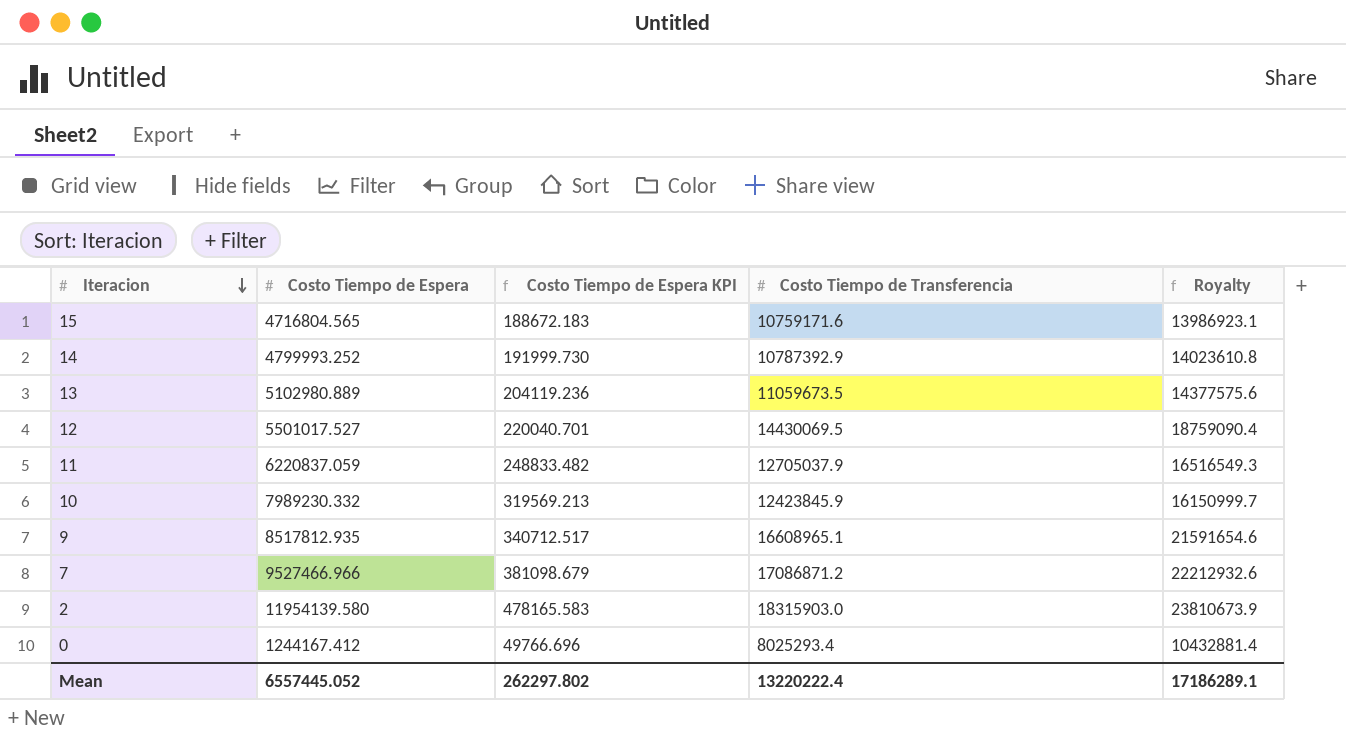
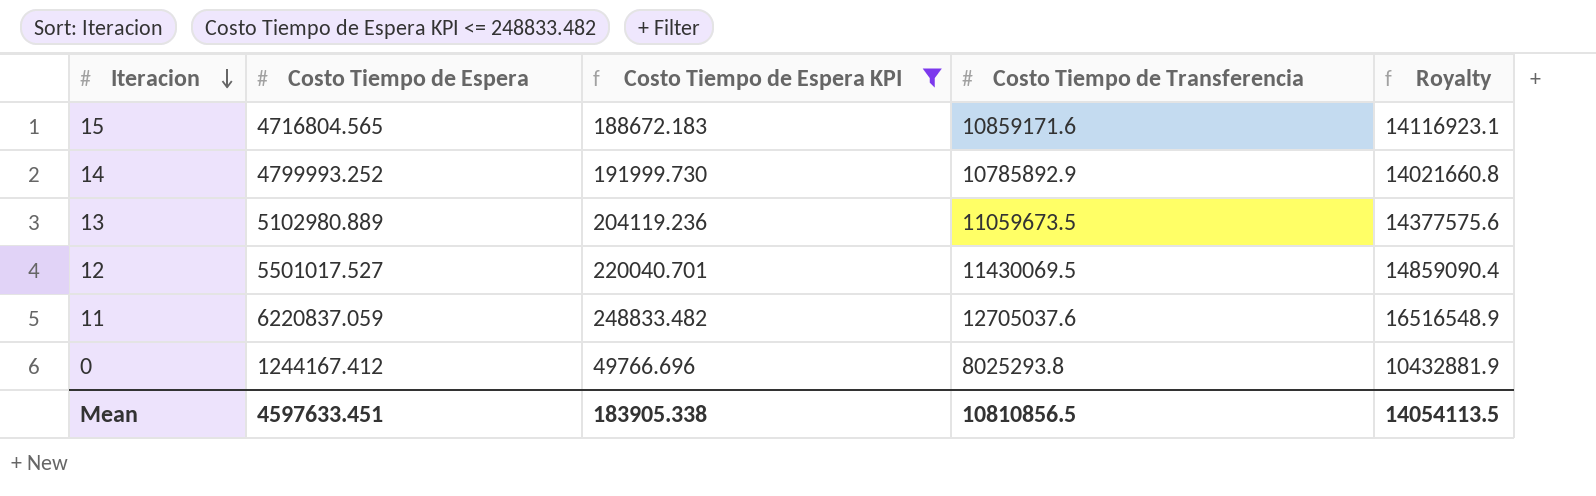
filter: none -> Costo Tiempo de Espera KPI <= 248833.482
15 | Costo Tiempo de Transferencia: 10759171.6 -> 10859171.6
15 | Royalty: 13986923.1 -> 14116923.1
14 | Costo Tiempo de Transferencia: 10787392.9 -> 10785892.9
14 | Royalty: 14023610.8 -> 14021660.8
12 | Costo Tiempo de Transferencia: 14430069.5 -> 11430069.5
12 | Royalty: 18759090.4 -> 14859090.4
11 | Costo Tiempo de Transferencia: 12705037.9 -> 12705037.6
11 | Royalty: 16516549.3 -> 16516548.9
0 | Costo Tiempo de Transferencia: 8025293.4 -> 8025293.8
0 | Royalty: 10432881.4 -> 10432881.9
Mean | Costo Tiempo de Espera: 6557445.052 -> 4597633.451
Mean | Costo Tiempo de Espera KPI: 262297.802 -> 183905.338
Mean | Costo Tiempo de Transferencia: 13220222.4 -> 10810856.5
Mean | Royalty: 17186289.1 -> 14054113.5

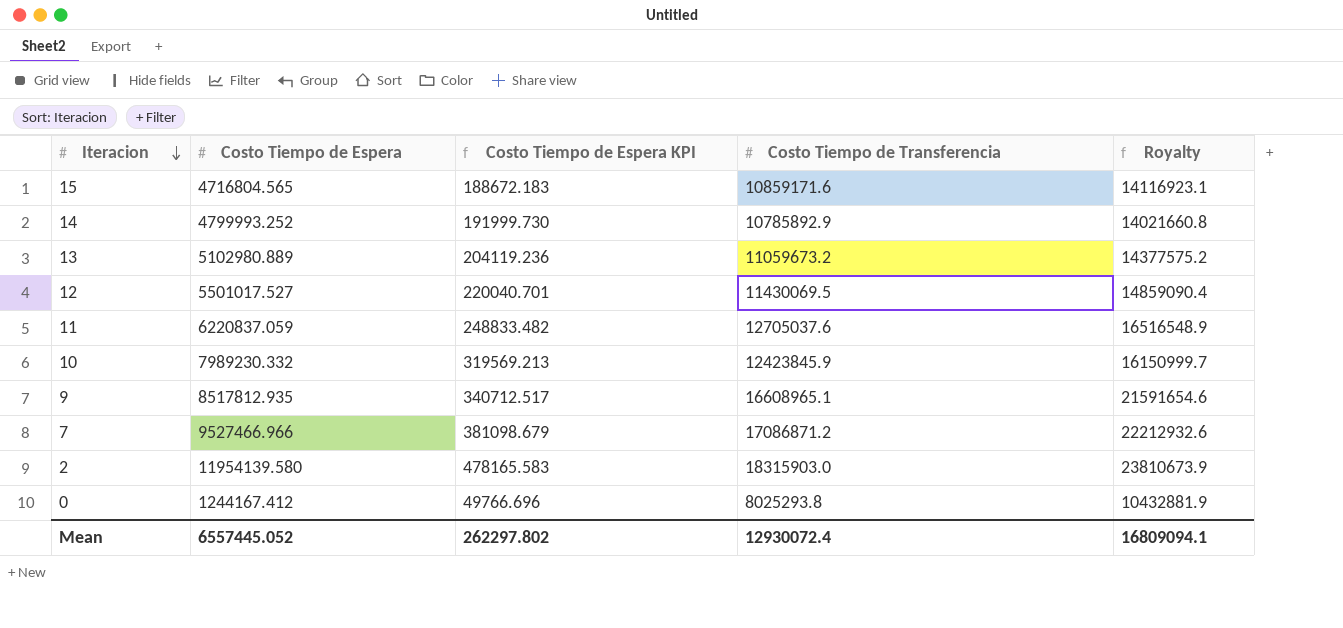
filter: Costo Tiempo de Espera KPI <= 248833.482 -> none
13 | Costo Tiempo de Transferencia: 11059673.5 -> 11059673.2
13 | Royalty: 14377575.6 -> 14377575.2
Mean | Costo Tiempo de Espera: 4597633.451 -> 6557445.052
Mean | Costo Tiempo de Espera KPI: 183905.338 -> 262297.802
Mean | Costo Tiempo de Transferencia: 10810856.5 -> 12930072.4
Mean | Royalty: 14054113.5 -> 16809094.1

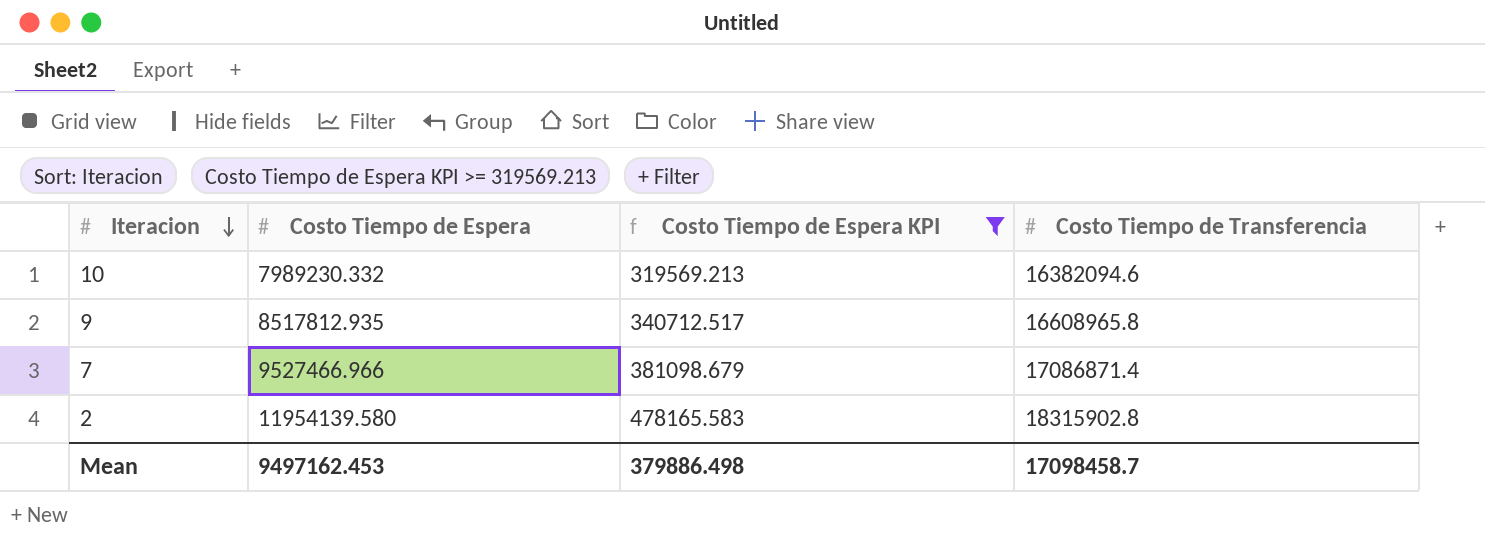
filter: none -> Costo Tiempo de Espera KPI >= 319569.213
column Royalty | formula: [Costo Tiempo de Transferencia] * 1.3 -> none
10 | Costo Tiempo de Transferencia: 12423845.9 -> 16382094.6
9 | Costo Tiempo de Transferencia: 16608965.1 -> 16608965.8
7 | Costo Tiempo de Transferencia: 17086871.2 -> 17086871.4
2 | Costo Tiempo de Transferencia: 18315903.0 -> 18315902.8
Mean | Costo Tiempo de Espera: 6557445.052 -> 9497162.453
Mean | Costo Tiempo de Espera KPI: 262297.802 -> 379886.498
Mean | Costo Tiempo de Transferencia: 12930072.4 -> 17098458.7

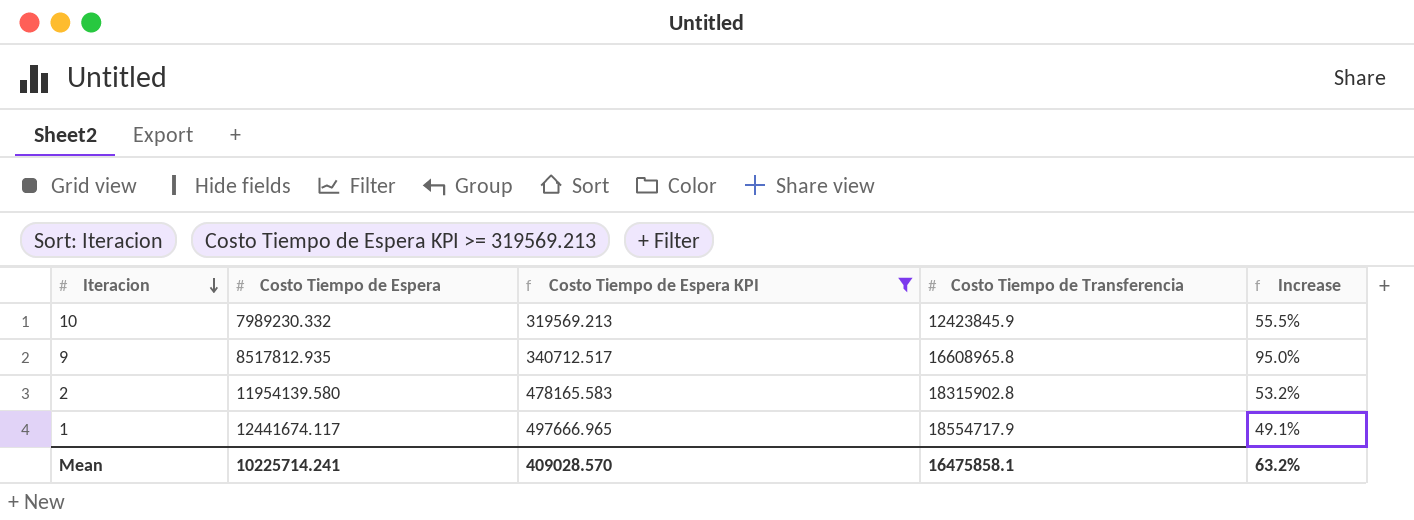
column Increase | formula: none -> ([Costo Tiempo de Transferencia] - [Costo Tiempo de Espera]) / [Costo Tiempo de Espera]
row 7: 9527466.966 | 381098.679 | 17086871.4 -> none
10 | Costo Tiempo de Transferencia: 16382094.6 -> 12423845.9
row 1: none -> 12441674.117 | 497666.965 | 18554717.9 | 49.1%
Mean | Costo Tiempo de Espera: 9497162.453 -> 10225714.241
Mean | Costo Tiempo de Espera KPI: 379886.498 -> 409028.570
Mean | Costo Tiempo de Transferencia: 17098458.7 -> 16475858.1

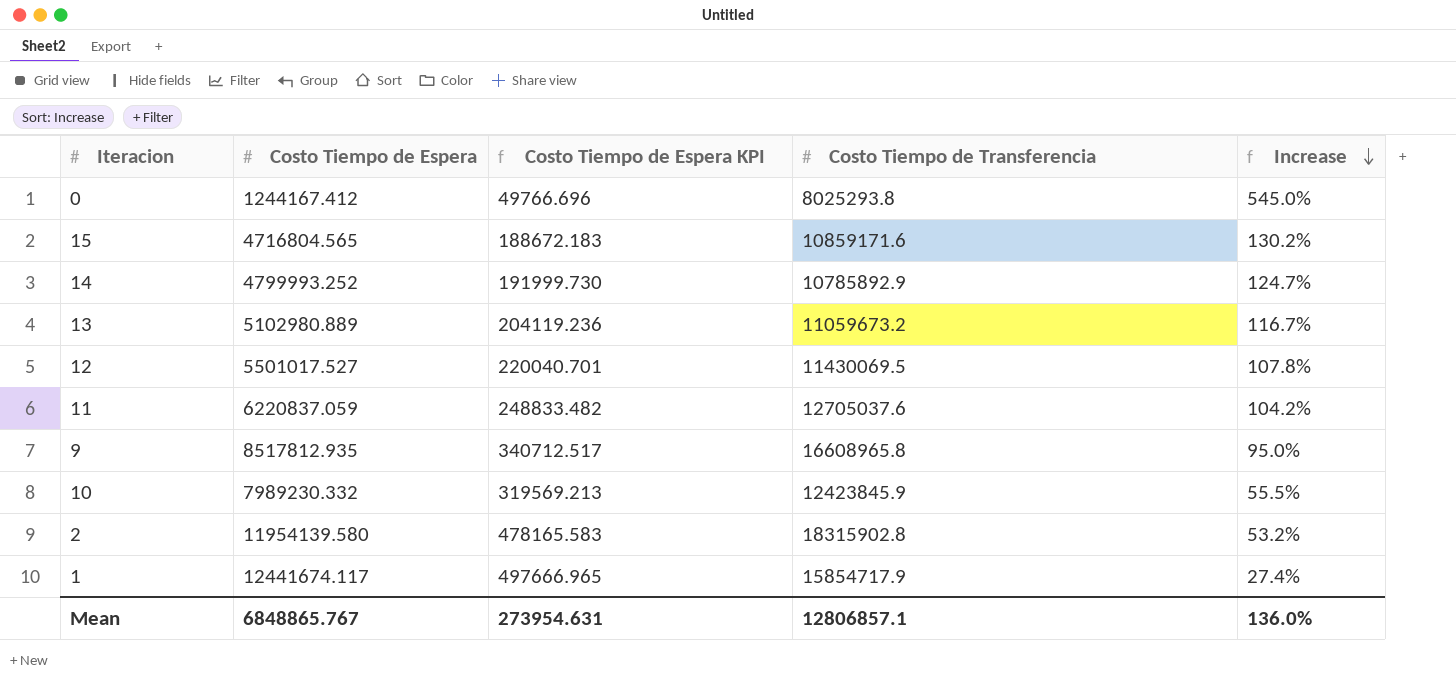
filter: Costo Tiempo de Espera KPI >= 319569.213 -> none
row order: Iteracion descending -> Increase descending
1 | Costo Tiempo de Transferencia: 18554717.9 -> 15854717.9
1 | Increase: 49.1% -> 27.4%
Mean | Costo Tiempo de Espera: 10225714.241 -> 6848865.767
Mean | Costo Tiempo de Espera KPI: 409028.570 -> 273954.631
Mean | Costo Tiempo de Transferencia: 16475858.1 -> 12806857.1
Mean | Increase: 63.2% -> 136.0%

